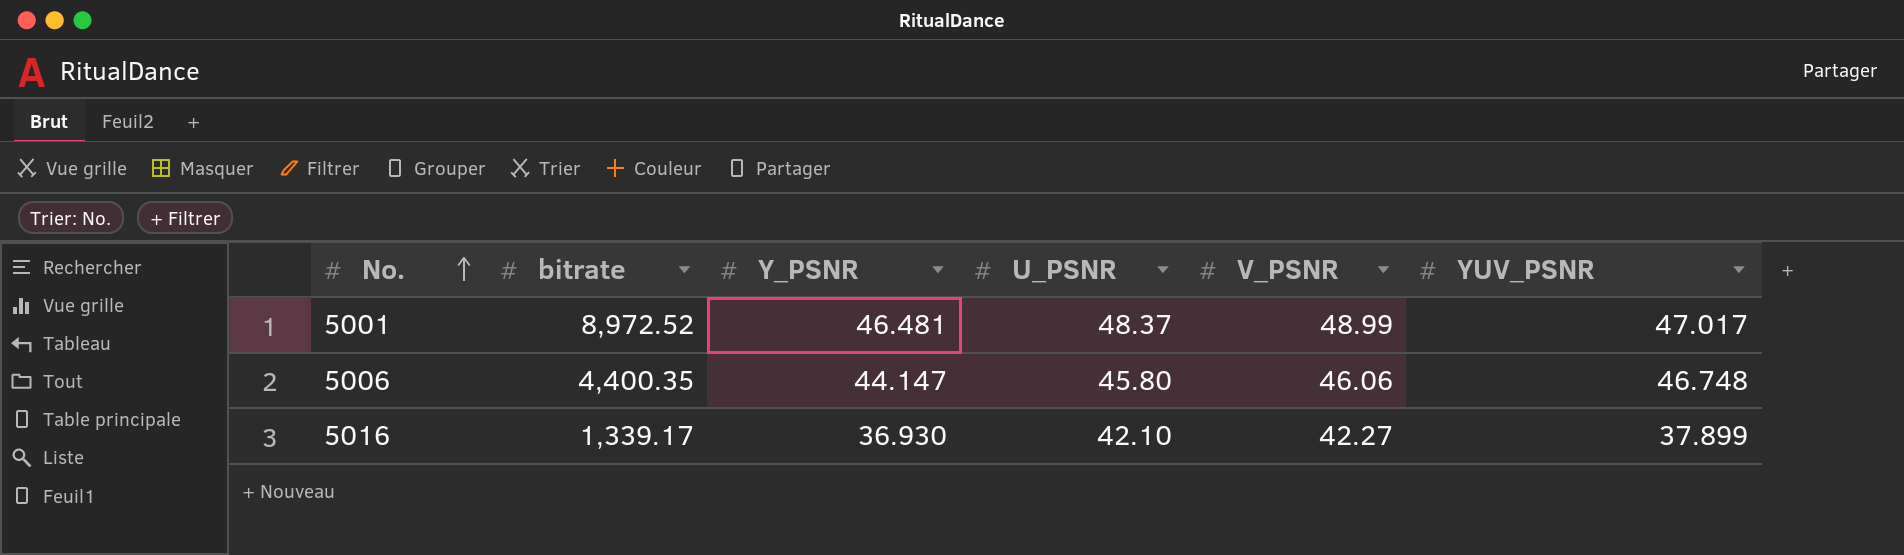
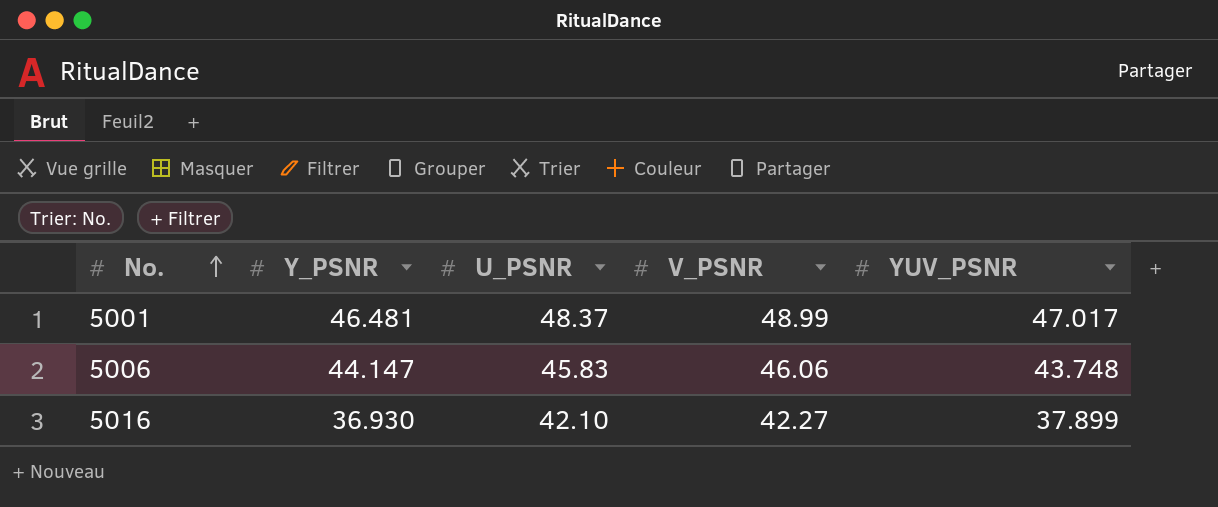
column bitrate | position: 2 -> none
5006 | U_PSNR: 45.80 -> 45.83
5006 | YUV_PSNR: 46.748 -> 43.748

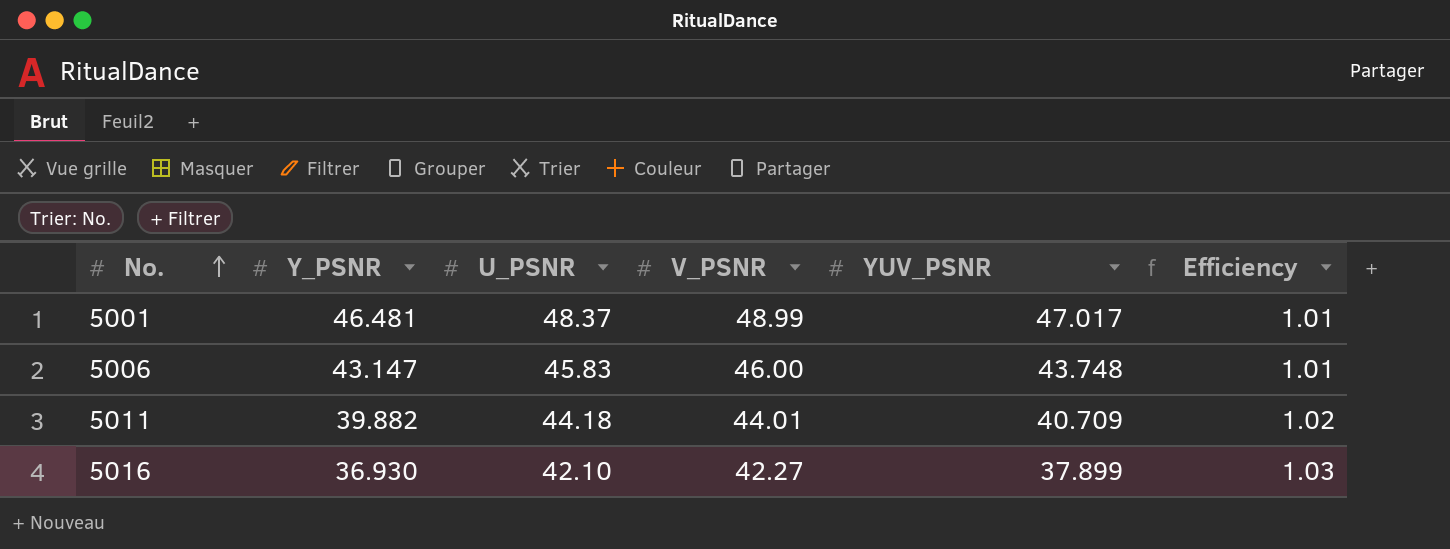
column Efficiency | formula: none -> [YUV_PSNR] / [Y_PSNR]
5006 | Y_PSNR: 44.147 -> 43.147
5006 | V_PSNR: 46.06 -> 46.00
row 5011: none -> 39.882 | 44.18 | 44.01 | 40.709 | 1.02

